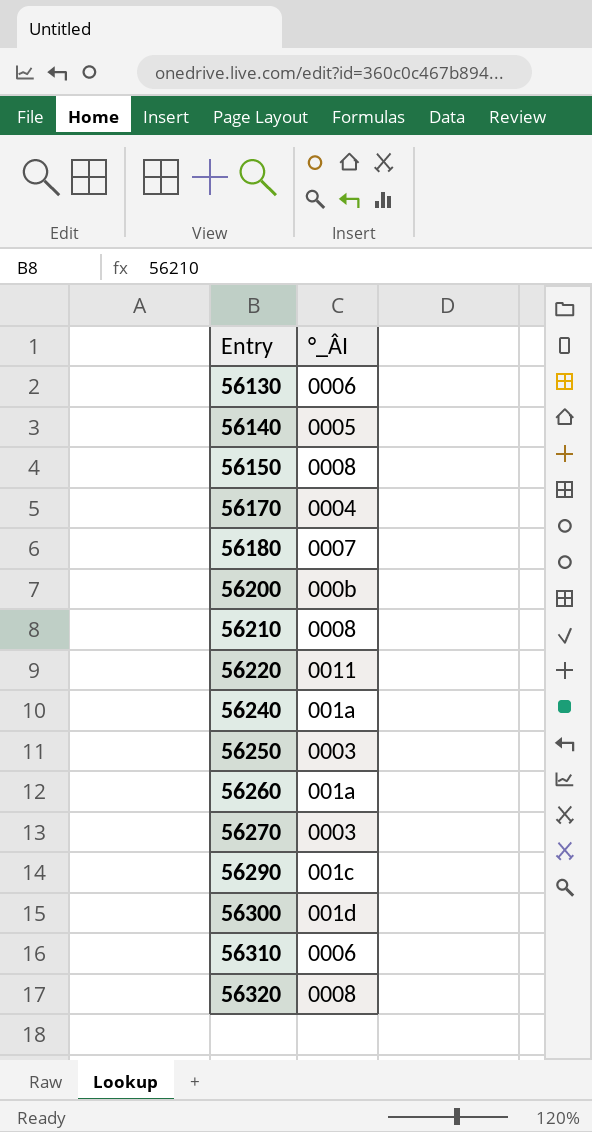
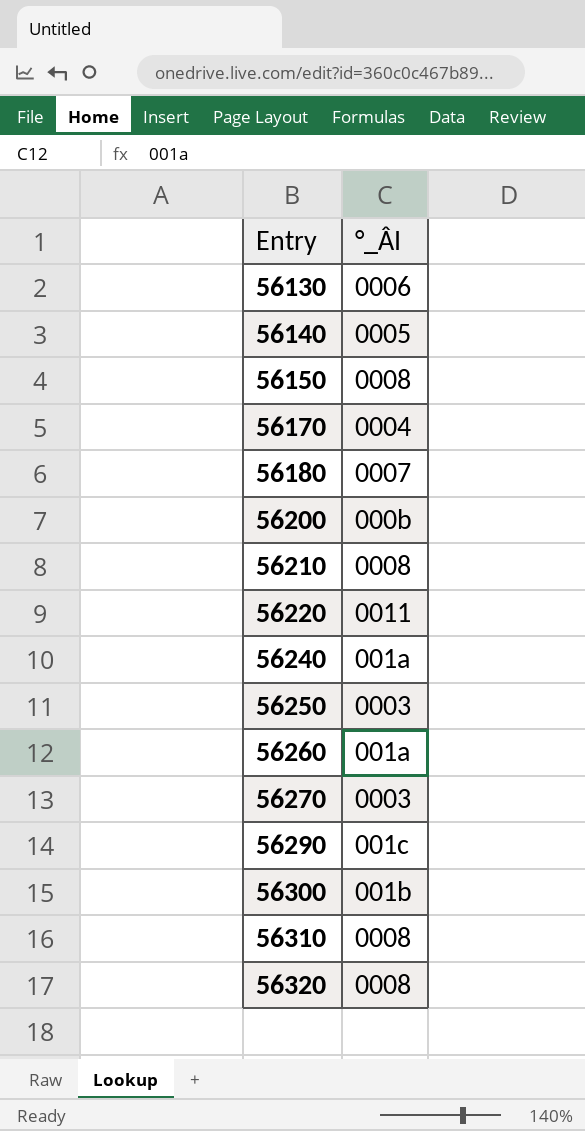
56300 | °_ÂI: 001d -> 001b
56310 | °_ÂI: 0006 -> 0008

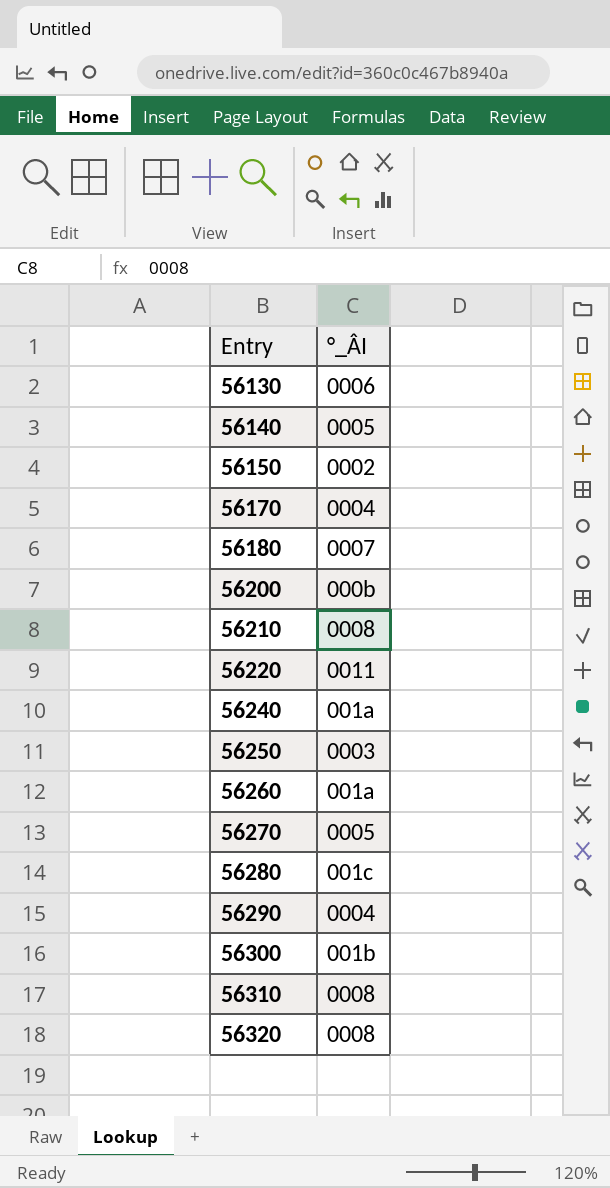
56150 | °_ÂI: 0008 -> 0002
56270 | °_ÂI: 0003 -> 0005
row 56280: none -> 001c
56290 | °_ÂI: 001c -> 0004

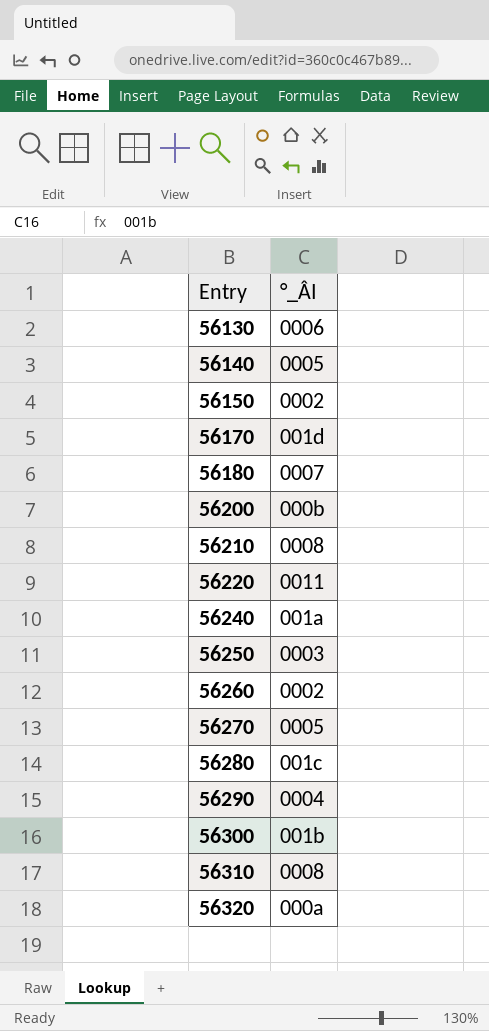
56170 | °_ÂI: 0004 -> 001d
56260 | °_ÂI: 001a -> 0002
56320 | °_ÂI: 0008 -> 000a

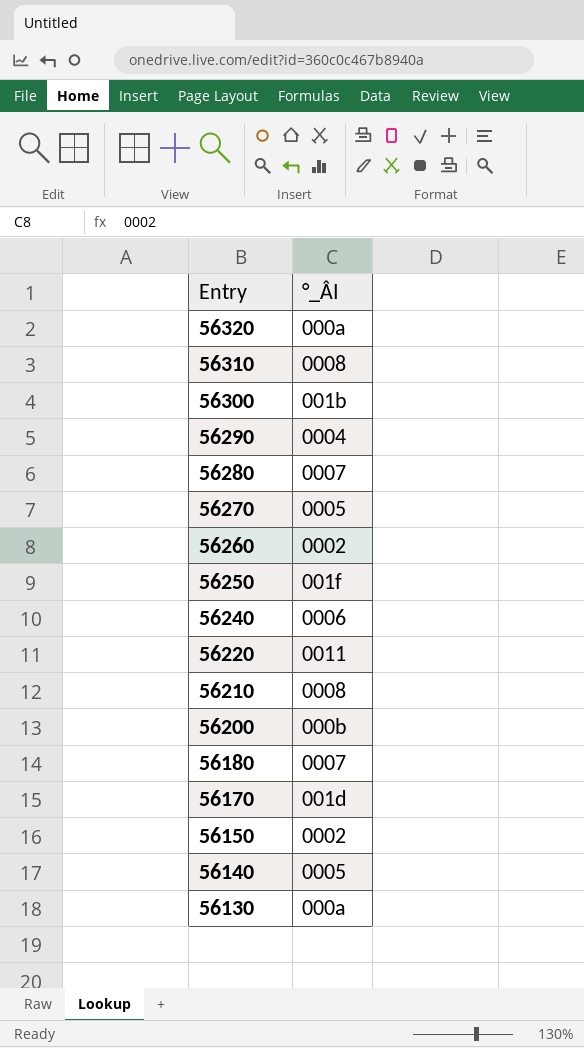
row order: Entry ascending -> Entry descending
56280 | °_ÂI: 001c -> 0007
56250 | °_ÂI: 0003 -> 001f
56240 | °_ÂI: 001a -> 0006
56130 | °_ÂI: 0006 -> 000a

